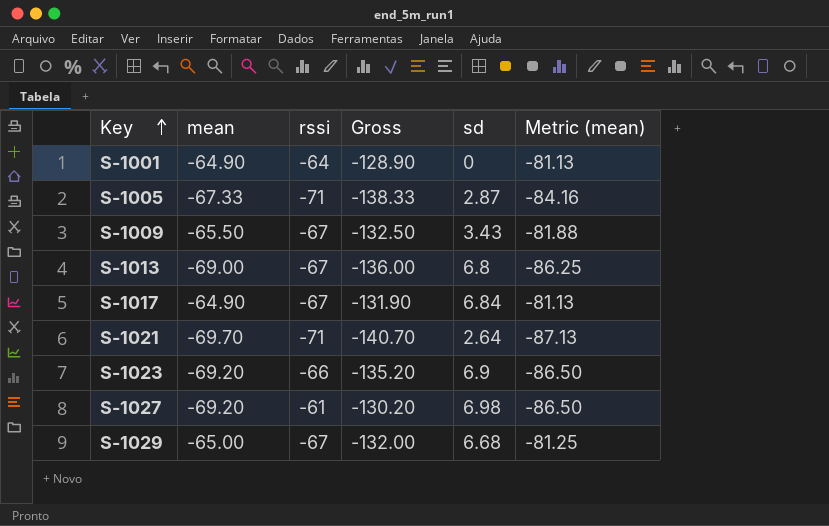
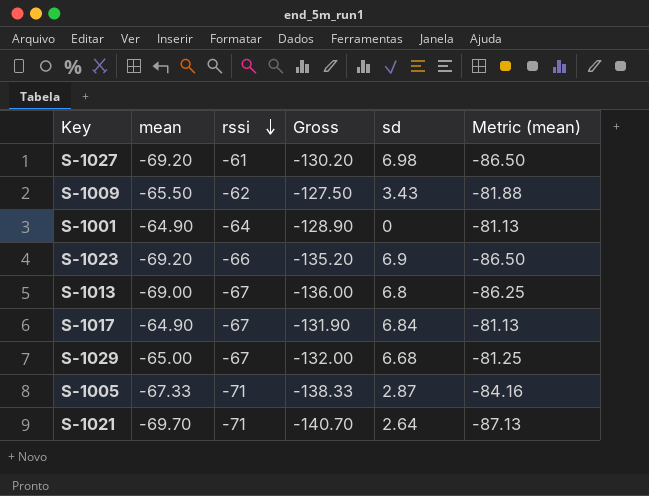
row order: Key ascending -> rssi descending
S-1009 | rssi: -67 -> -62
S-1009 | Gross: -132.50 -> -127.50

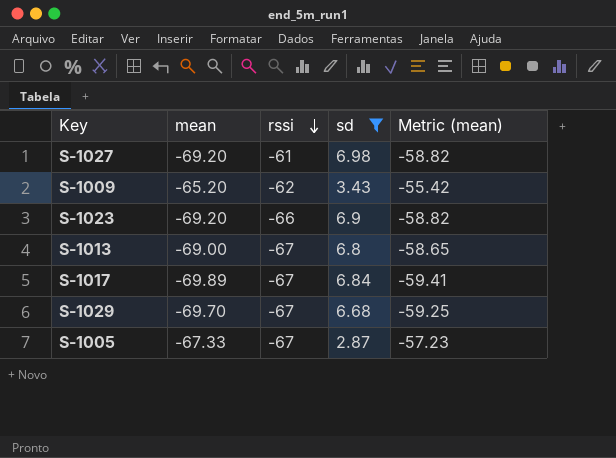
filter: none -> sd >= 2.87
column Gross | formula: [mean] + [rssi] -> none
column Metric (mean) | formula: [mean] * 1.25 -> [mean] * 0.85
S-1009 | mean: -65.50 -> -65.20
S-1017 | mean: -64.90 -> -69.89
S-1029 | mean: -65.00 -> -69.70
S-1005 | rssi: -71 -> -67

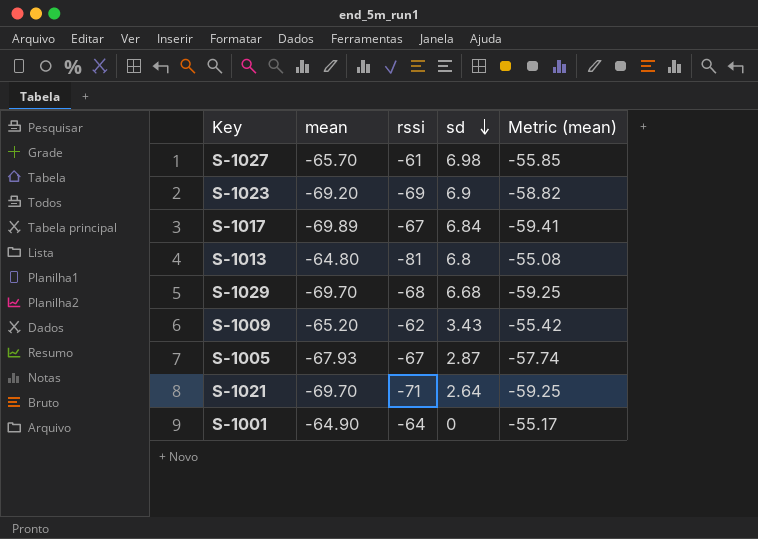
filter: sd >= 2.87 -> none
row order: rssi descending -> sd descending
S-1027 | mean: -69.20 -> -65.70
S-1027 | Metric (mean): -58.82 -> -55.85
S-1023 | rssi: -66 -> -69
S-1013 | mean: -69.00 -> -64.80
S-1013 | rssi: -67 -> -81
S-1013 | Metric (mean): -58.65 -> -55.08
S-1029 | rssi: -67 -> -68
S-1005 | mean: -67.33 -> -67.93
S-1005 | Metric (mean): -57.23 -> -57.74

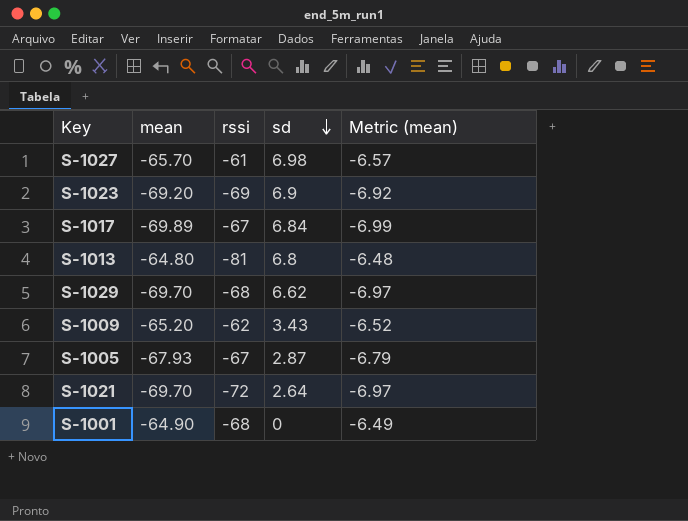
column Metric (mean) | formula: [mean] * 0.85 -> [mean] * 0.1
S-1029 | sd: 6.68 -> 6.62
S-1021 | rssi: -71 -> -72
S-1001 | rssi: -64 -> -68

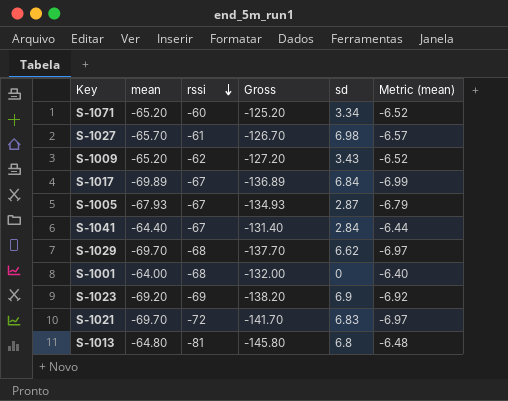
row order: sd descending -> rssi descending
column Gross | formula: none -> [mean] + [rssi]
row S-1071: none -> -65.20 | -60 | -125.20 | 3.34 | -6.52
row S-1041: none -> -64.40 | -67 | -131.40 | 2.84 | -6.44
S-1001 | mean: -64.90 -> -64.00
S-1001 | Metric (mean): -6.49 -> -6.40
S-1021 | sd: 2.64 -> 6.83

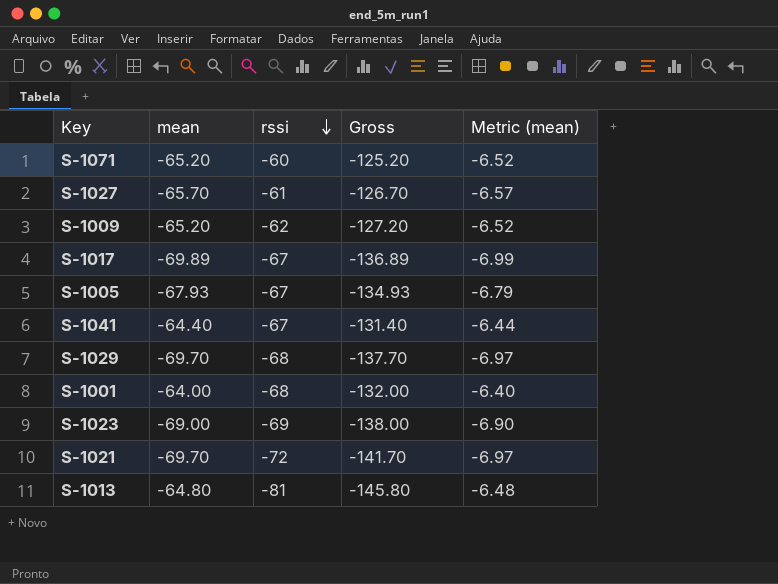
column sd | position: 5 -> none
S-1023 | mean: -69.20 -> -69.00
S-1023 | Gross: -138.20 -> -138.00
S-1023 | Metric (mean): -6.92 -> -6.90

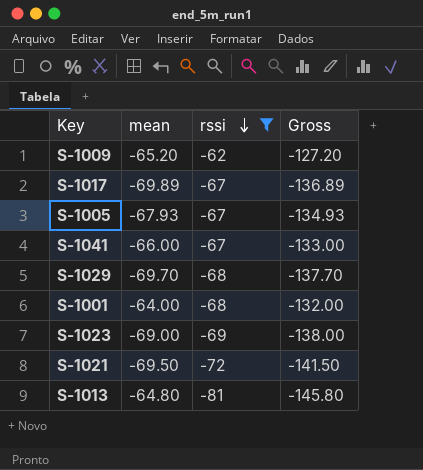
filter: none -> rssi <= -62
column Metric (mean) | formula: [mean] * 0.1 -> none
S-1041 | mean: -64.40 -> -66.00
S-1041 | Gross: -131.40 -> -133.00
S-1021 | mean: -69.70 -> -69.50
S-1021 | Gross: -141.70 -> -141.50

